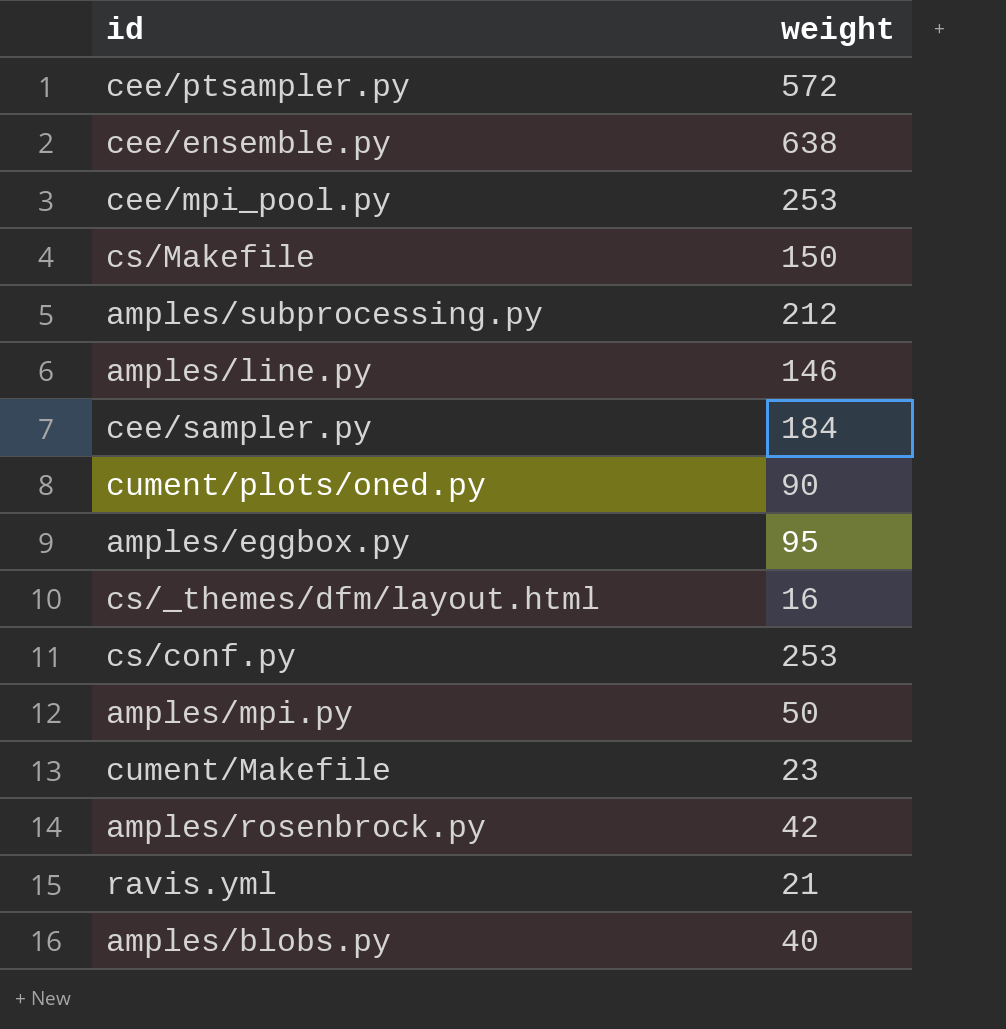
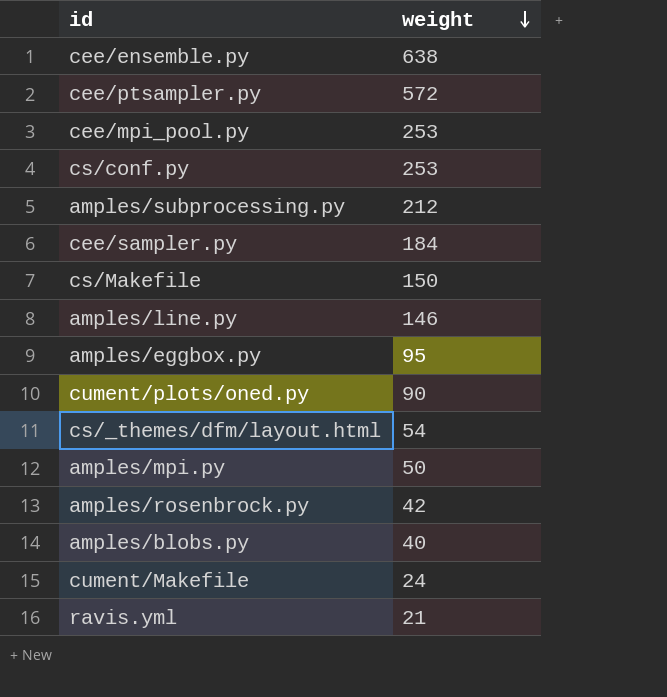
row order: none -> weight descending
cs/_themes/dfm/layout.html | weight: 16 -> 54
cument/Makefile | weight: 23 -> 24

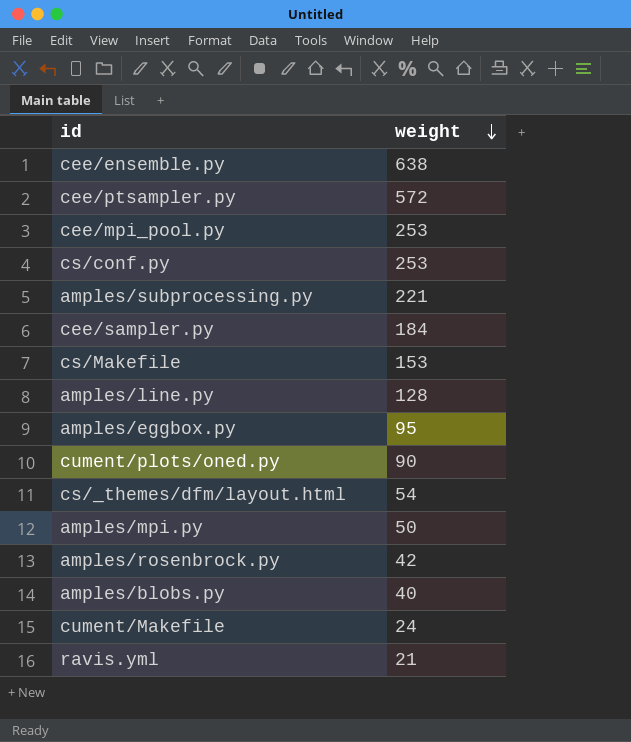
amples/subprocessing.py | weight: 212 -> 221
cs/Makefile | weight: 150 -> 153
amples/line.py | weight: 146 -> 128

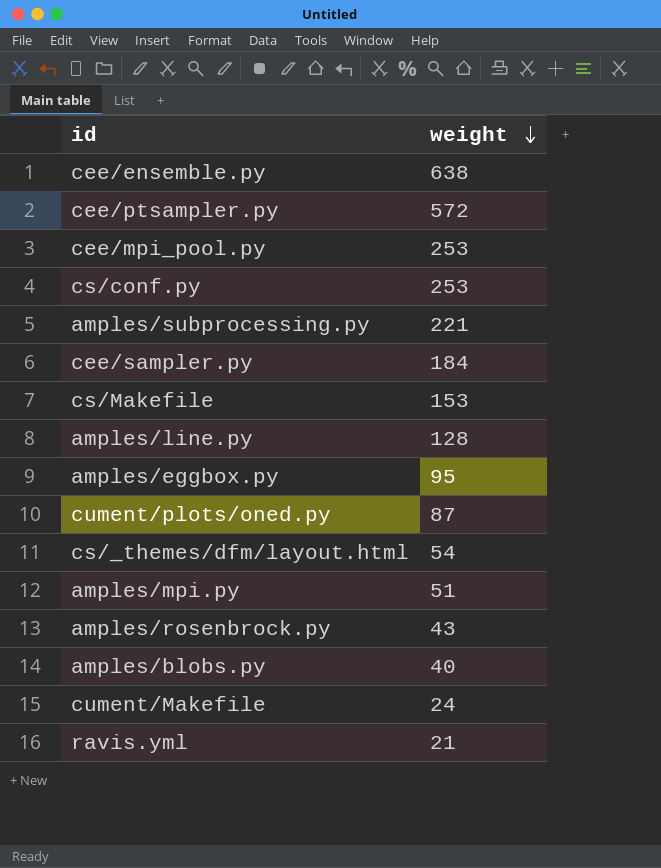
cument/plots/oned.py | weight: 90 -> 87
amples/mpi.py | weight: 50 -> 51
amples/rosenbrock.py | weight: 42 -> 43

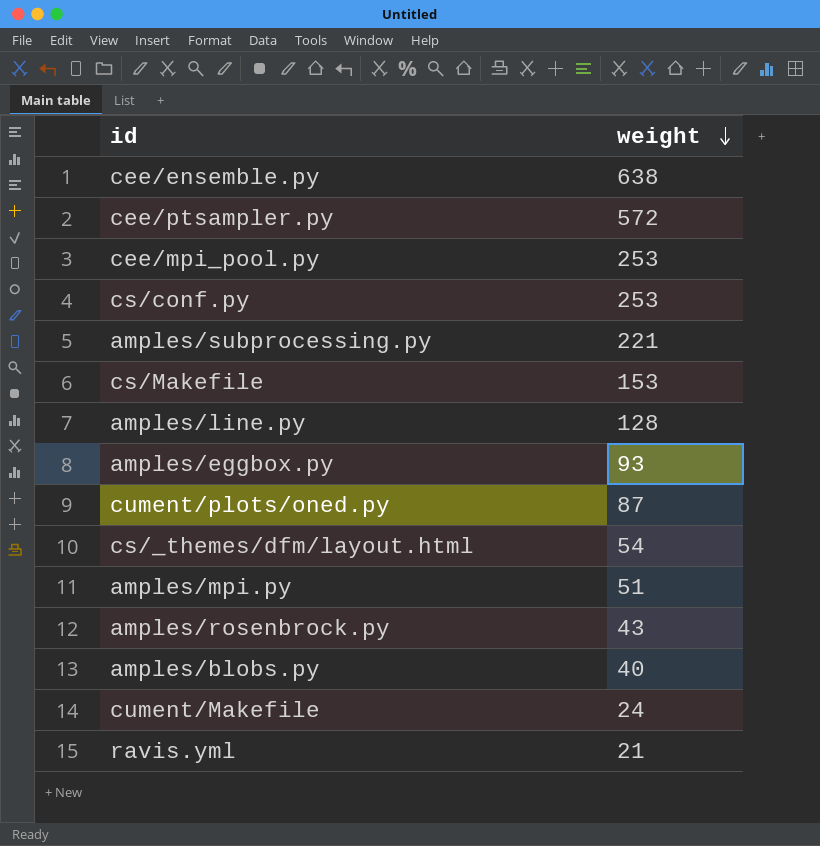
row cee/sampler.py: 184 -> none
amples/eggbox.py | weight: 95 -> 93

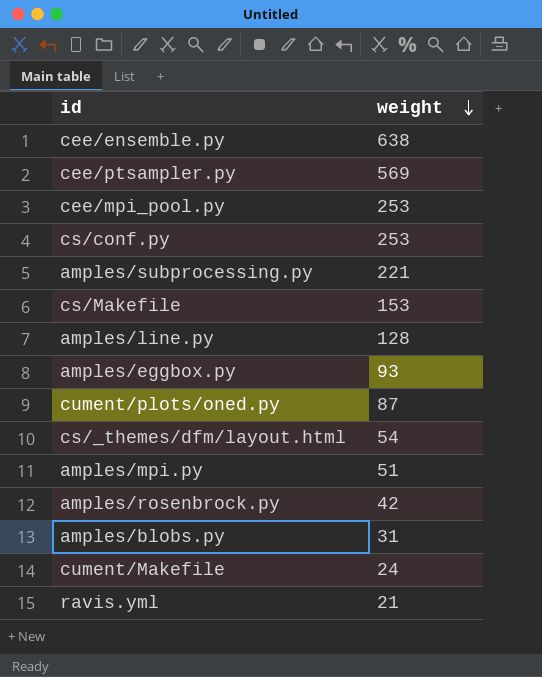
cee/ptsampler.py | weight: 572 -> 569
amples/rosenbrock.py | weight: 43 -> 42
amples/blobs.py | weight: 40 -> 31

